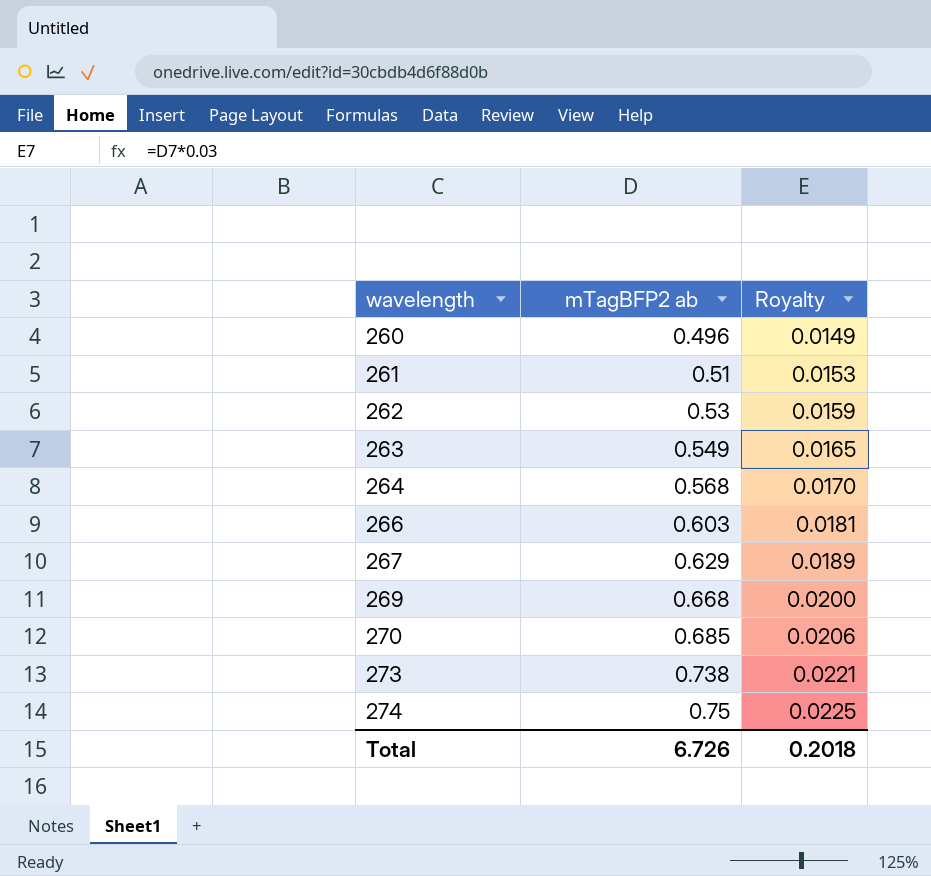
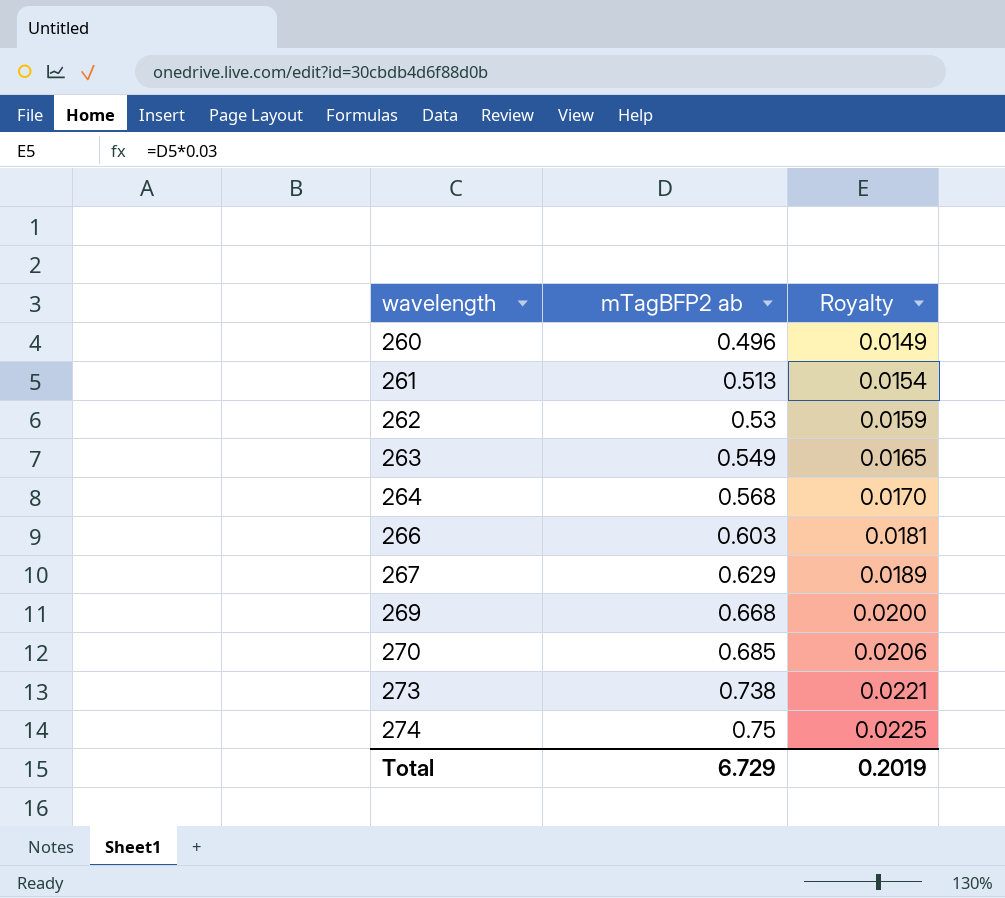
261 | mTagBFP2 ab: 0.51 -> 0.513
261 | Royalty: 0.0153 -> 0.0154
Total | mTagBFP2 ab: 6.726 -> 6.729
Total | Royalty: 0.2018 -> 0.2019

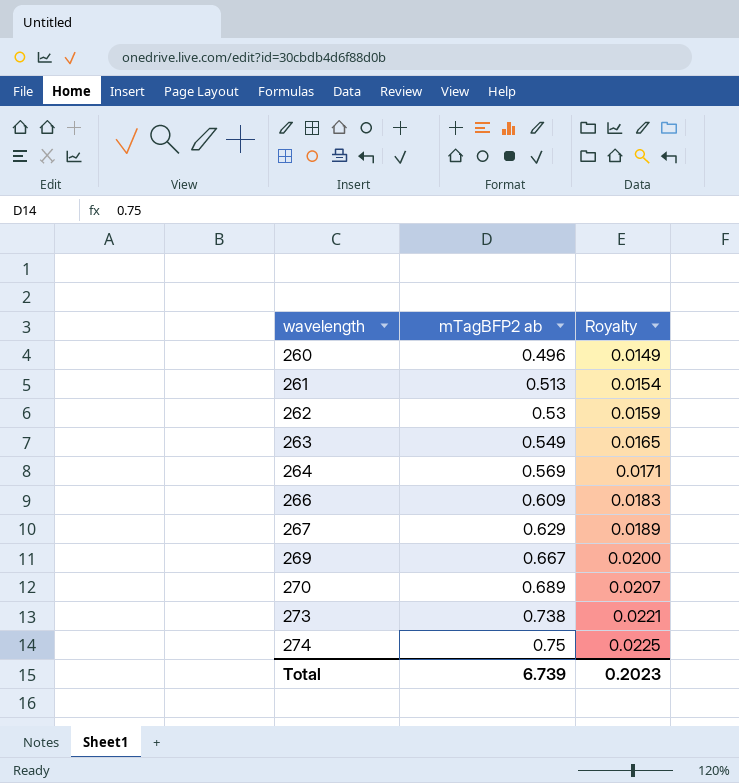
264 | mTagBFP2 ab: 0.568 -> 0.569
264 | Royalty: 0.0170 -> 0.0171
266 | mTagBFP2 ab: 0.603 -> 0.609
266 | Royalty: 0.0181 -> 0.0183
269 | mTagBFP2 ab: 0.668 -> 0.667
270 | mTagBFP2 ab: 0.685 -> 0.689
270 | Royalty: 0.0206 -> 0.0207
Total | mTagBFP2 ab: 6.729 -> 6.739
Total | Royalty: 0.2019 -> 0.2023

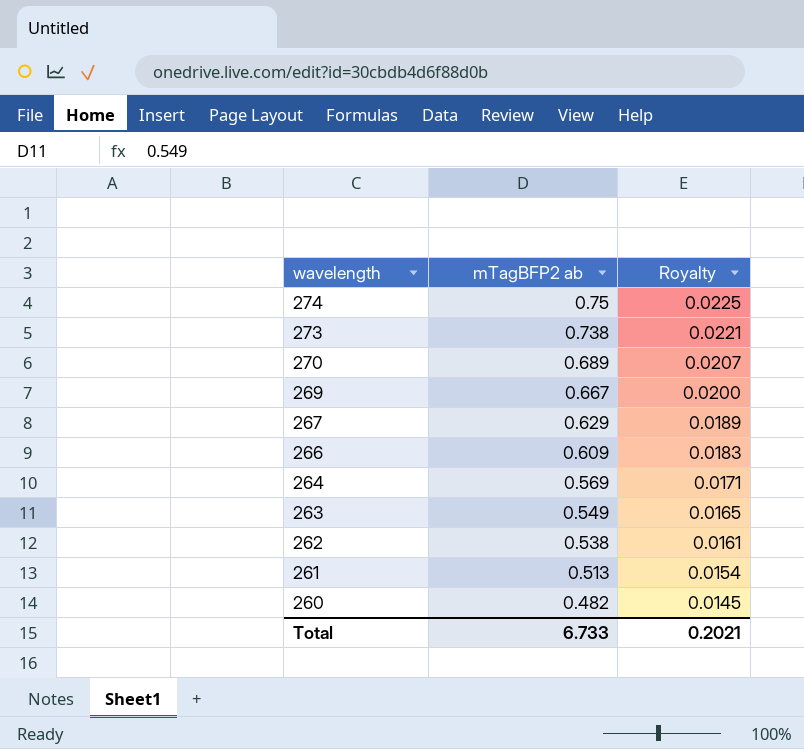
row order: wavelength ascending -> wavelength descending
262 | mTagBFP2 ab: 0.53 -> 0.538
262 | Royalty: 0.0159 -> 0.0161
260 | mTagBFP2 ab: 0.496 -> 0.482
260 | Royalty: 0.0149 -> 0.0145
Total | mTagBFP2 ab: 6.739 -> 6.733
Total | Royalty: 0.2023 -> 0.2021

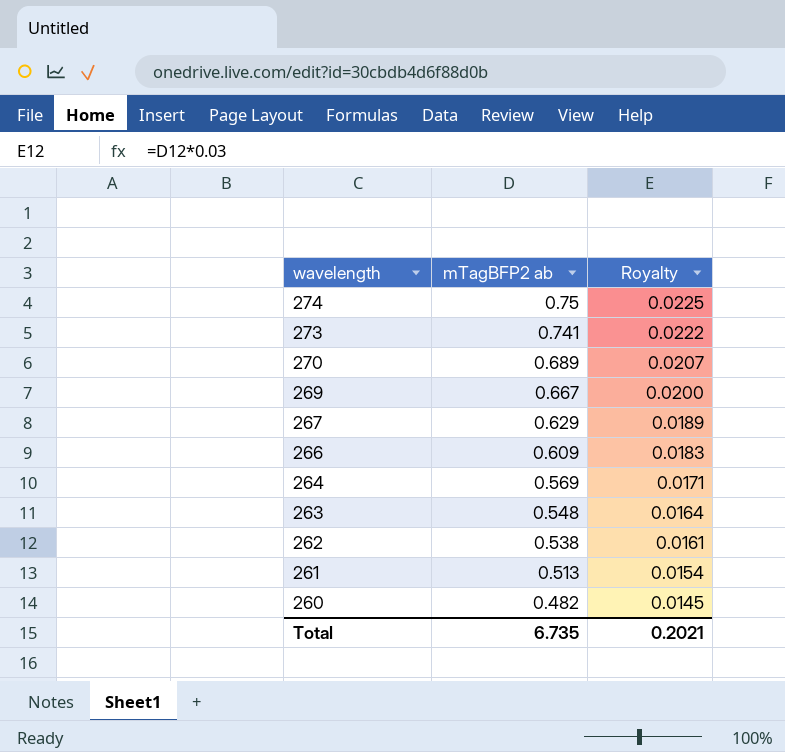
273 | mTagBFP2 ab: 0.738 -> 0.741
273 | Royalty: 0.0221 -> 0.0222
263 | mTagBFP2 ab: 0.549 -> 0.548
263 | Royalty: 0.0165 -> 0.0164
Total | mTagBFP2 ab: 6.733 -> 6.735

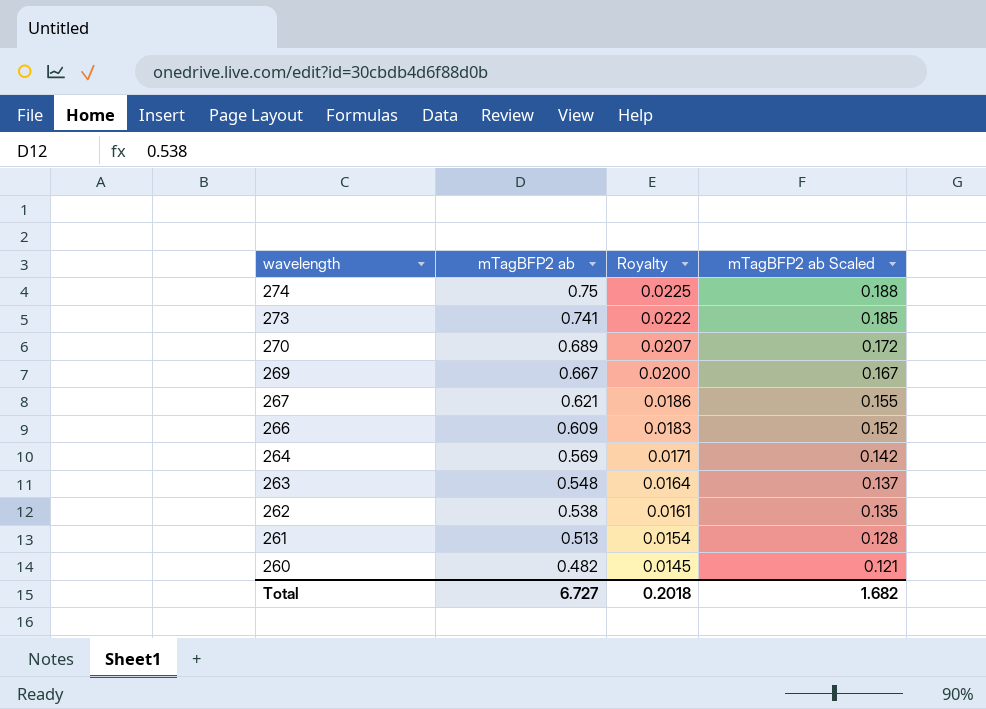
column mTagBFP2 ab Scaled | formula: none -> [mTagBFP2 ab] * 0.25
267 | mTagBFP2 ab: 0.629 -> 0.621
267 | Royalty: 0.0189 -> 0.0186
Total | mTagBFP2 ab: 6.735 -> 6.727
Total | Royalty: 0.2021 -> 0.2018

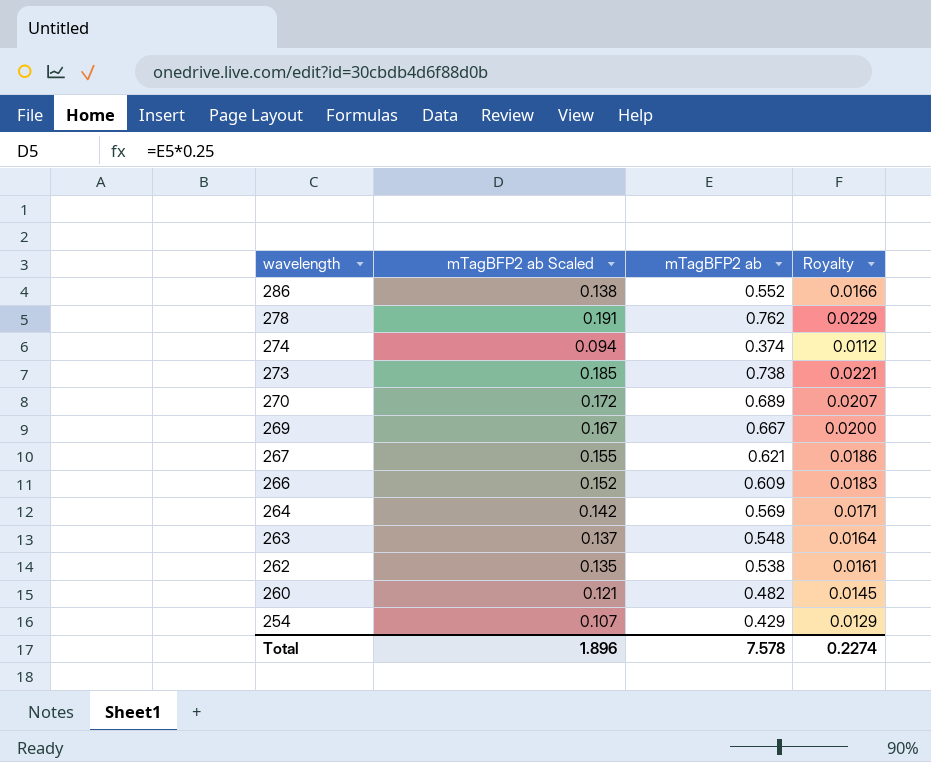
column mTagBFP2 ab Scaled | position: 4 -> 2
row 261: 0.513 | 0.0154 | 0.128 -> none
row 286: none -> 0.138 | 0.552 | 0.0166
row 278: none -> 0.191 | 0.762 | 0.0229
274 | mTagBFP2 ab Scaled: 0.188 -> 0.094
274 | mTagBFP2 ab: 0.75 -> 0.374
274 | Royalty: 0.0225 -> 0.0112
273 | mTagBFP2 ab: 0.741 -> 0.738
273 | Royalty: 0.0222 -> 0.0221
row 254: none -> 0.107 | 0.429 | 0.0129
Total | mTagBFP2 ab Scaled: 1.682 -> 1.896
Total | mTagBFP2 ab: 6.727 -> 7.578
Total | Royalty: 0.2018 -> 0.2274

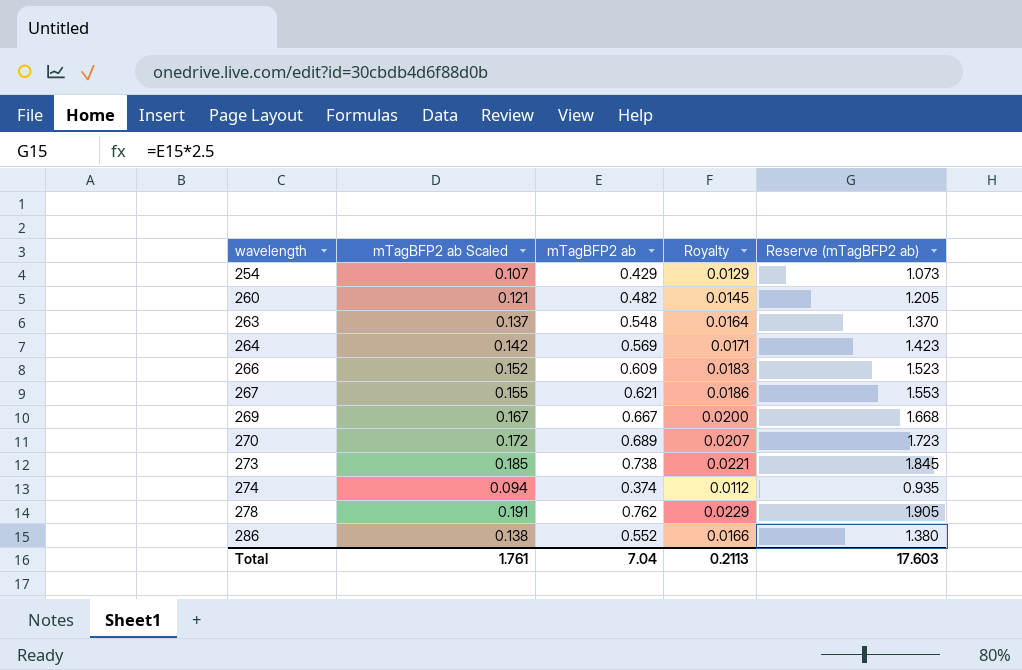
row order: wavelength descending -> wavelength ascending
column Reserve (mTagBFP2 ab) | formula: none -> [mTagBFP2 ab] * 2.5
row 262: 0.135 | 0.538 | 0.0161 -> none
Total | mTagBFP2 ab Scaled: 1.896 -> 1.761
Total | mTagBFP2 ab: 7.578 -> 7.04
Total | Royalty: 0.2274 -> 0.2113

